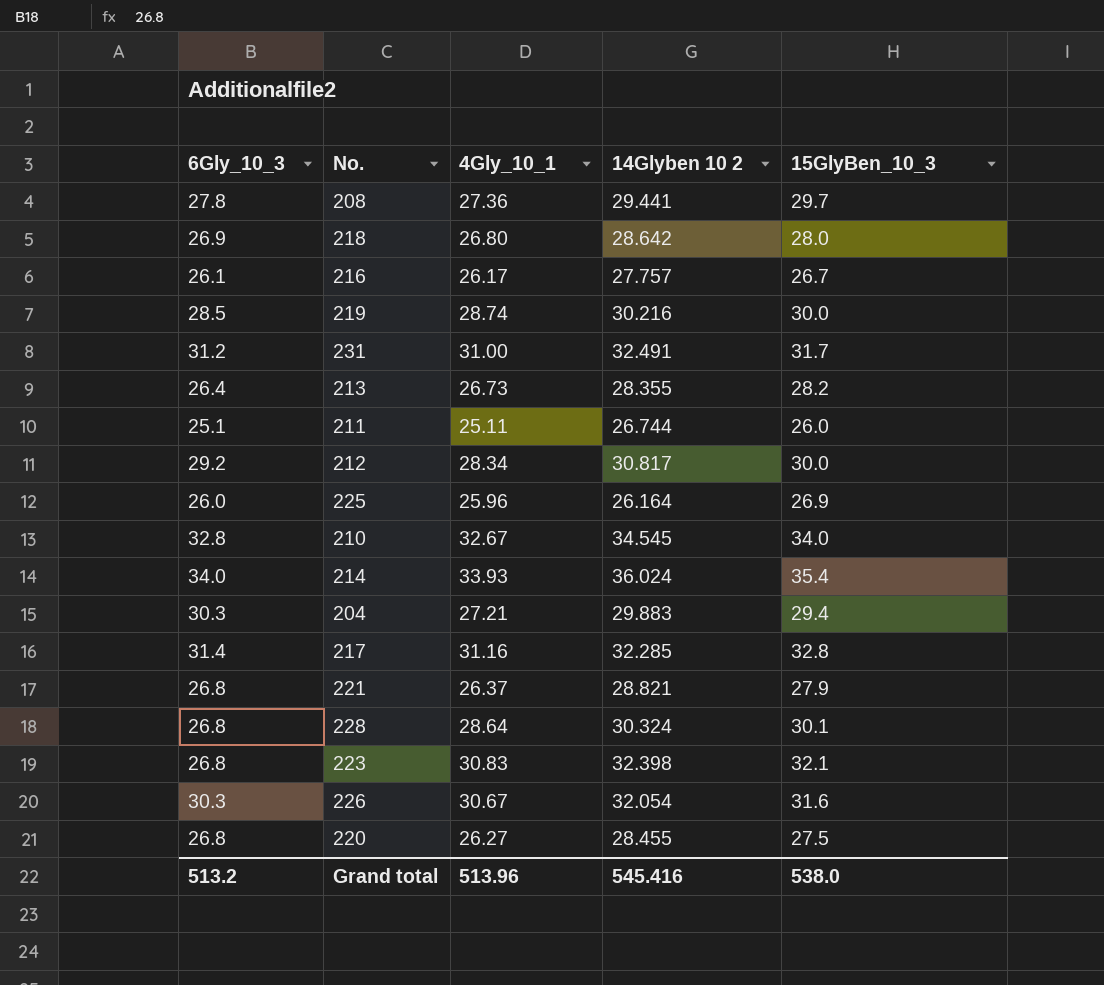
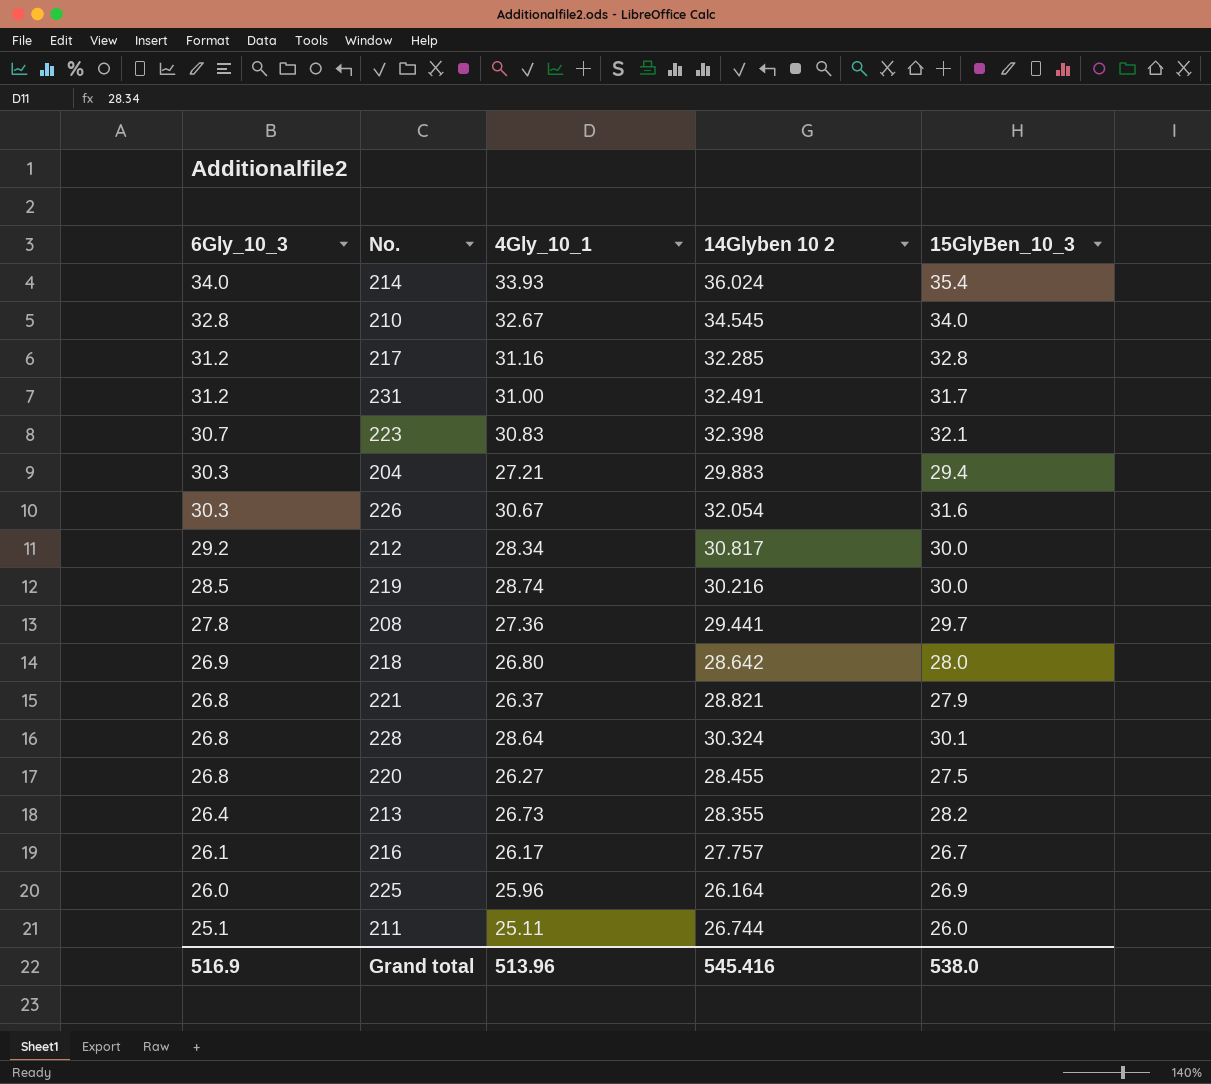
row order: none -> 6Gly_10_3 descending
217 | 6Gly_10_3: 31.4 -> 31.2
223 | 6Gly_10_3: 26.8 -> 30.7
Grand total | 6Gly_10_3: 513.2 -> 516.9

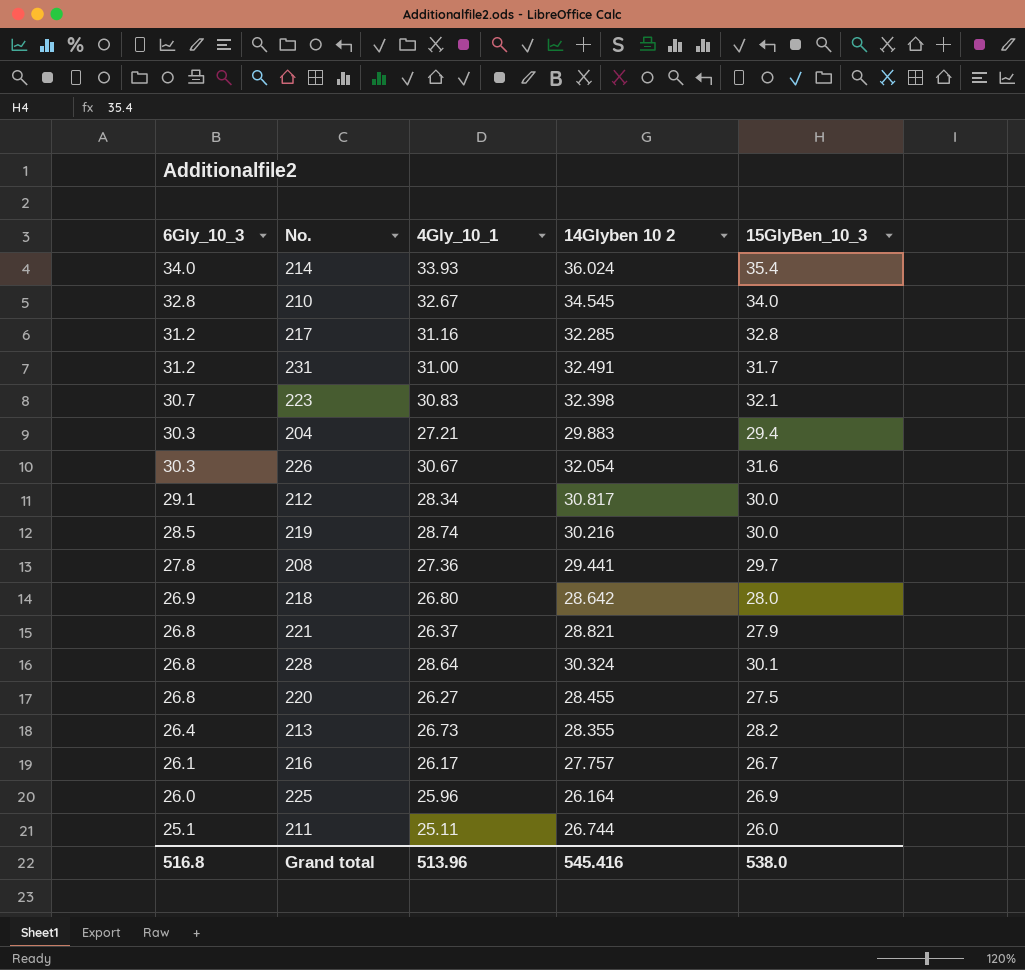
212 | 6Gly_10_3: 29.2 -> 29.1
Grand total | 6Gly_10_3: 516.9 -> 516.8

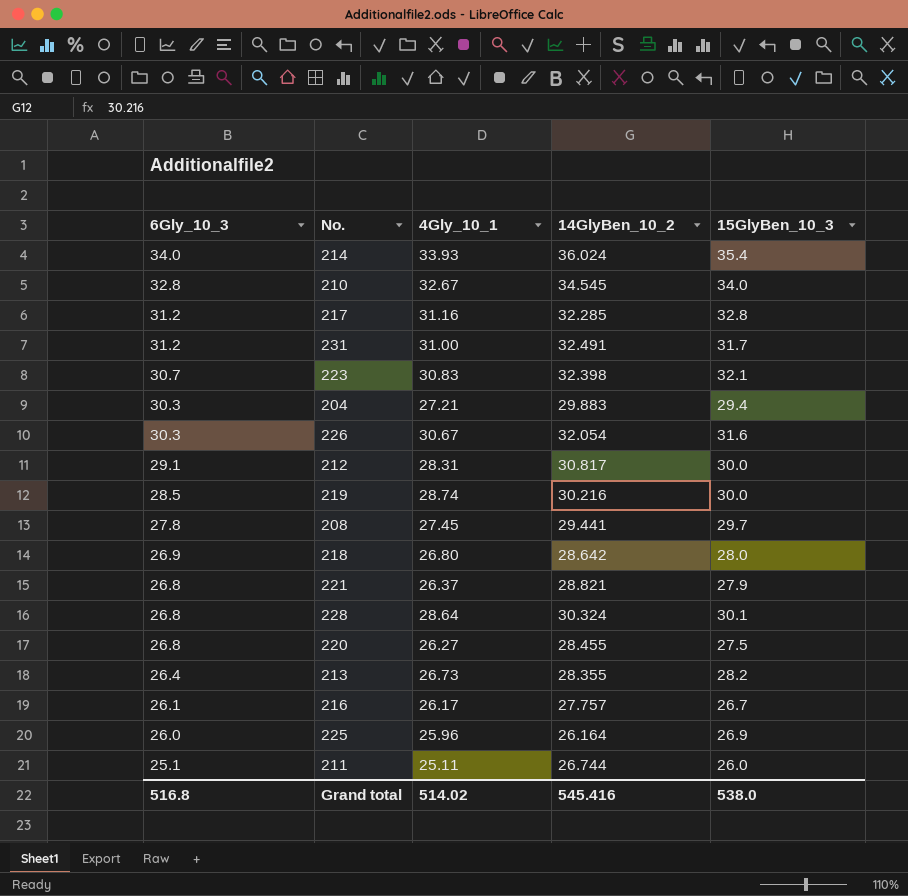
column name: 14Glyben 10 2 -> 14GlyBen_10_2
212 | 4Gly_10_1: 28.34 -> 28.31
208 | 4Gly_10_1: 27.36 -> 27.45
Grand total | 4Gly_10_1: 513.96 -> 514.02

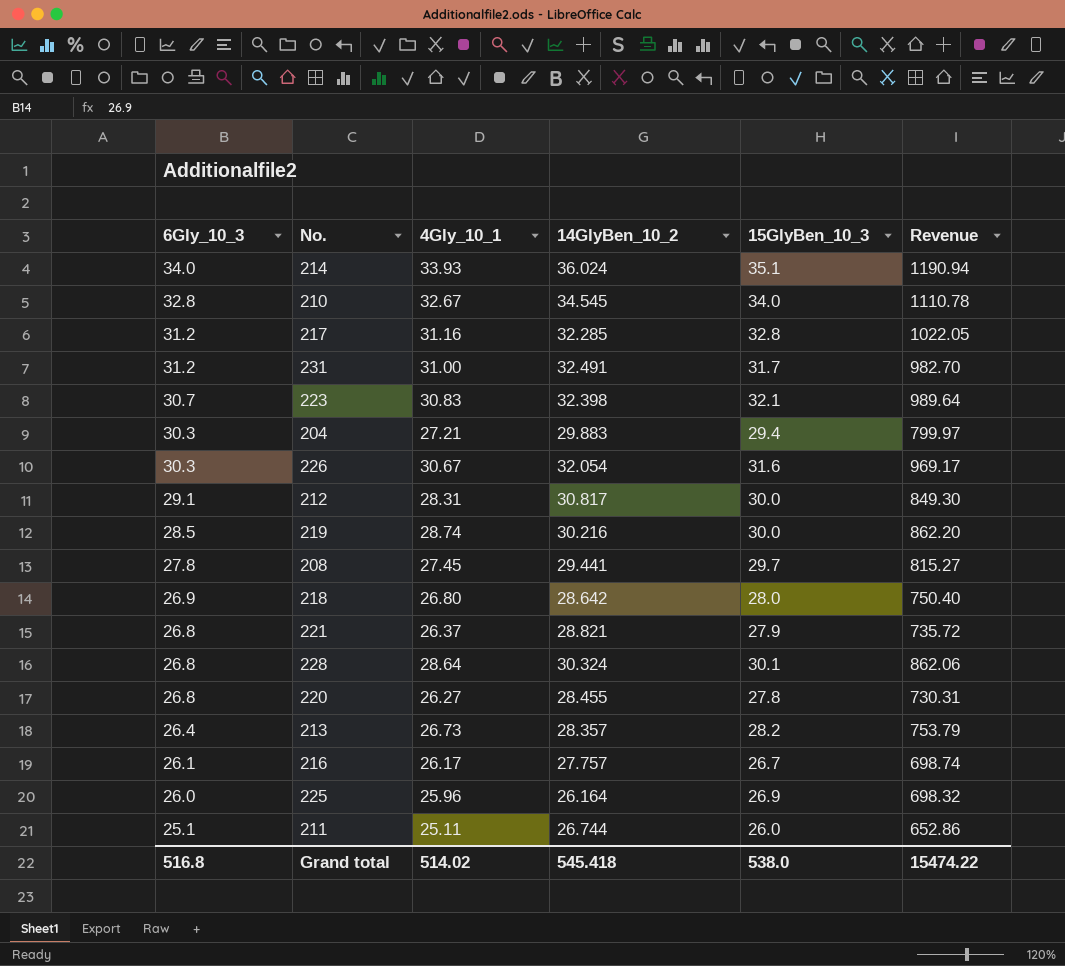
column Revenue | formula: none -> [4Gly_10_1] * [15GlyBen_10_3]
214 | 15GlyBen_10_3: 35.4 -> 35.1
220 | 15GlyBen_10_3: 27.5 -> 27.8
213 | 14GlyBen_10_2: 28.355 -> 28.357
Grand total | 14GlyBen_10_2: 545.416 -> 545.418

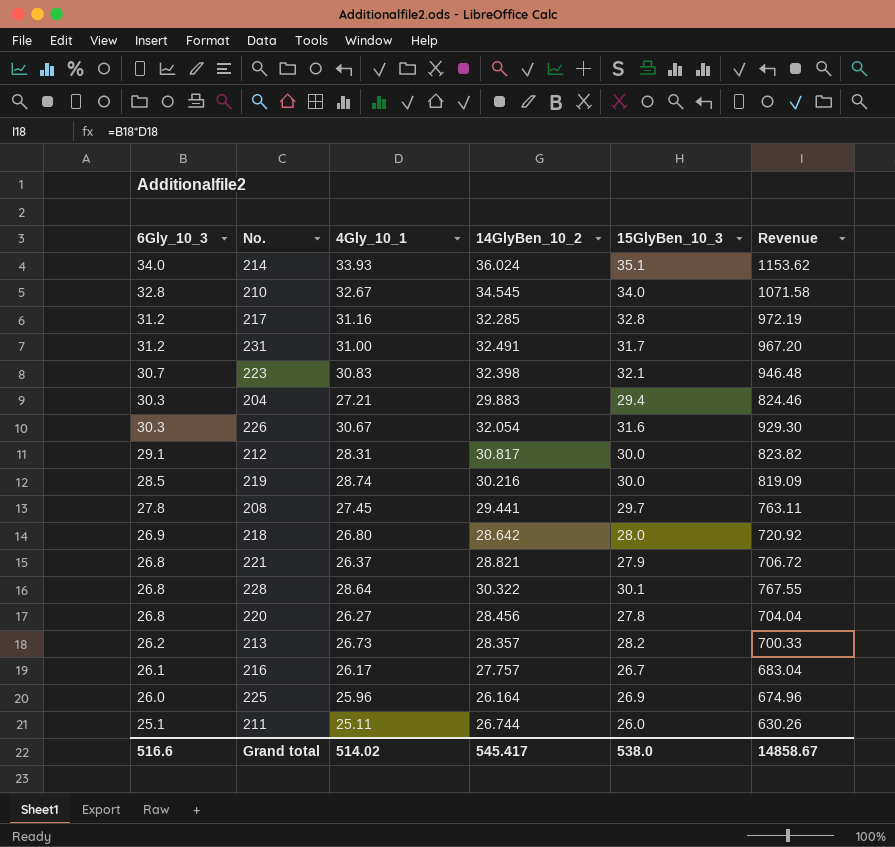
column Revenue | formula: [4Gly_10_1] * [15GlyBen_10_3] -> [6Gly_10_3] * [4Gly_10_1]
228 | 14GlyBen_10_2: 30.324 -> 30.322
220 | 14GlyBen_10_2: 28.455 -> 28.456
213 | 6Gly_10_3: 26.4 -> 26.2
Grand total | 6Gly_10_3: 516.8 -> 516.6
Grand total | 14GlyBen_10_2: 545.418 -> 545.417
Grand total | Revenue: 15474.22 -> 14858.67

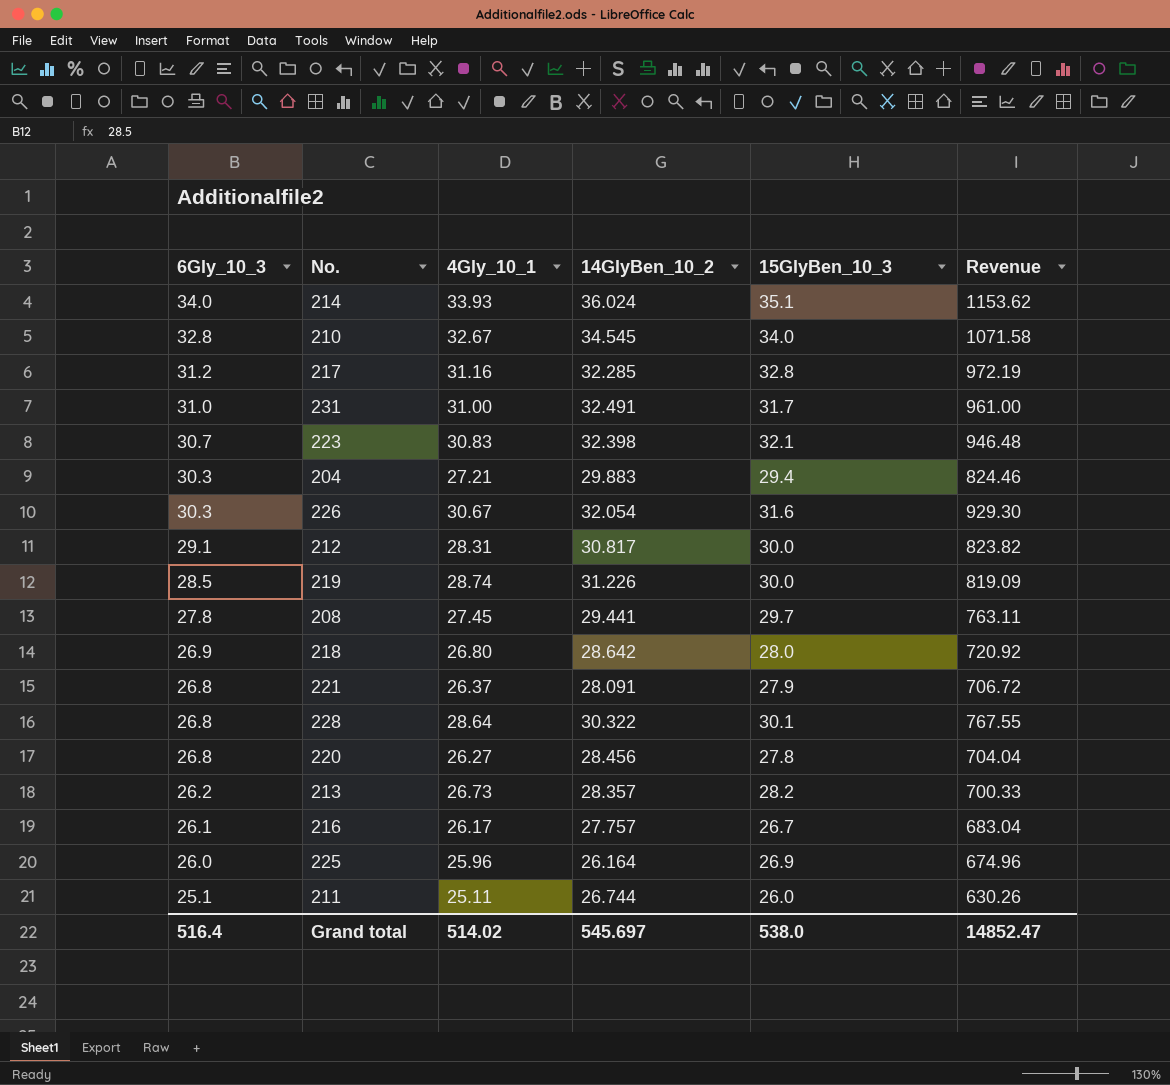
231 | 6Gly_10_3: 31.2 -> 31.0
231 | Revenue: 967.20 -> 961.00
219 | 14GlyBen_10_2: 30.216 -> 31.226
221 | 14GlyBen_10_2: 28.821 -> 28.091
Grand total | 6Gly_10_3: 516.6 -> 516.4
Grand total | 14GlyBen_10_2: 545.417 -> 545.697
Grand total | Revenue: 14858.67 -> 14852.47

